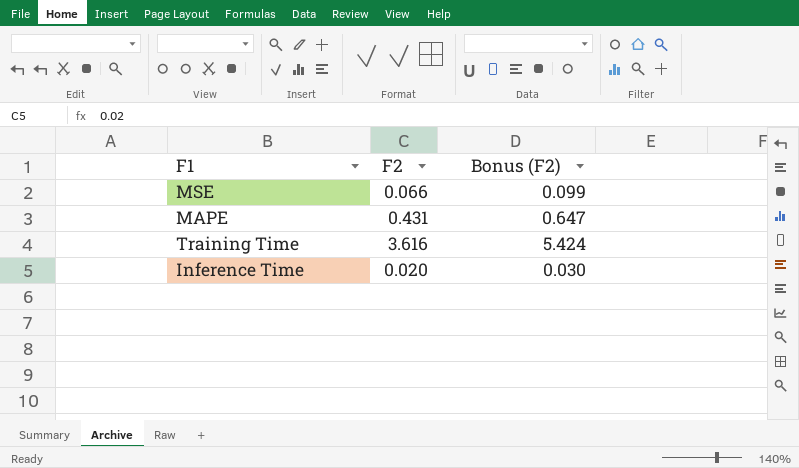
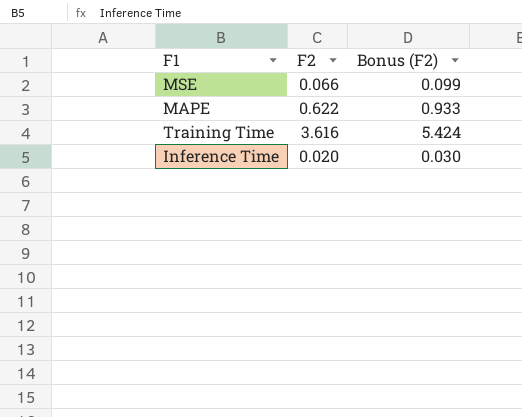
MAPE | F2: 0.431 -> 0.622
MAPE | Bonus (F2): 0.647 -> 0.933

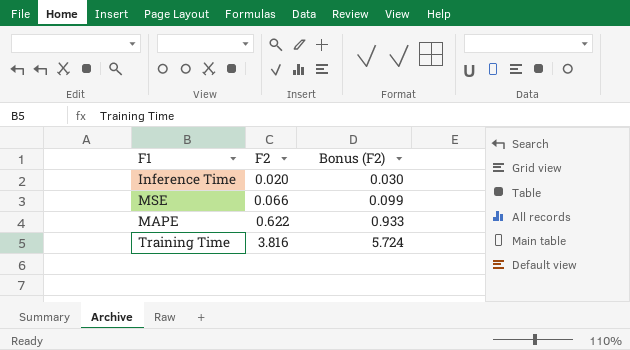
row order: none -> F2 ascending
Training Time | F2: 3.616 -> 3.816
Training Time | Bonus (F2): 5.424 -> 5.724

